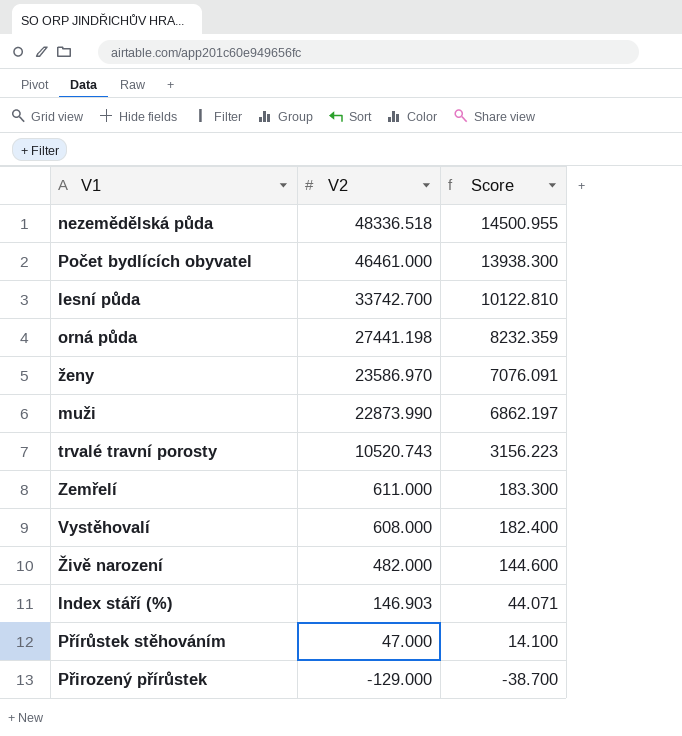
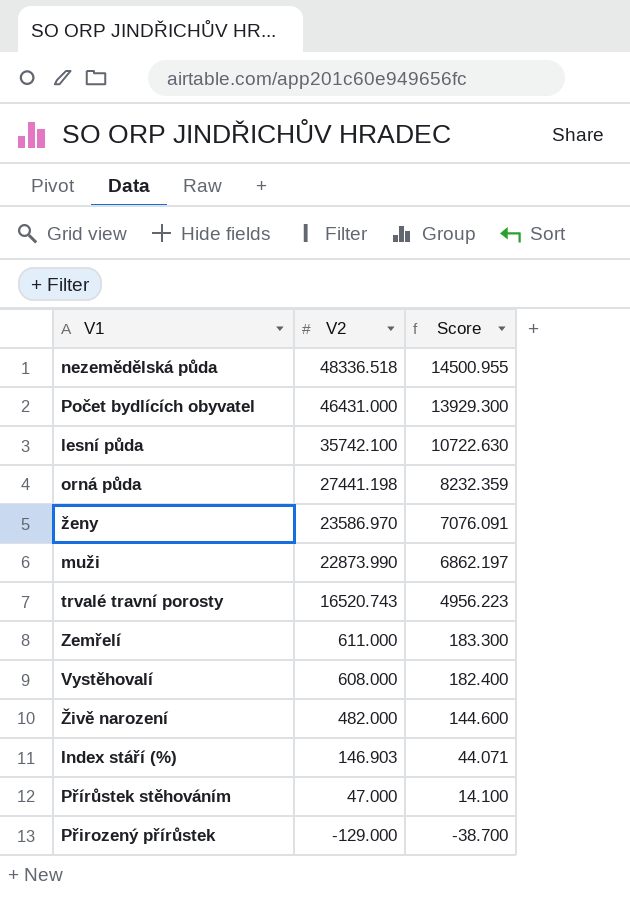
Počet bydlících obyvatel | V2: 46461.000 -> 46431.000
Počet bydlících obyvatel | Score: 13938.300 -> 13929.300
lesní půda | V2: 33742.700 -> 35742.100
lesní půda | Score: 10122.810 -> 10722.630
trvalé travní porosty | V2: 10520.743 -> 16520.743
trvalé travní porosty | Score: 3156.223 -> 4956.223

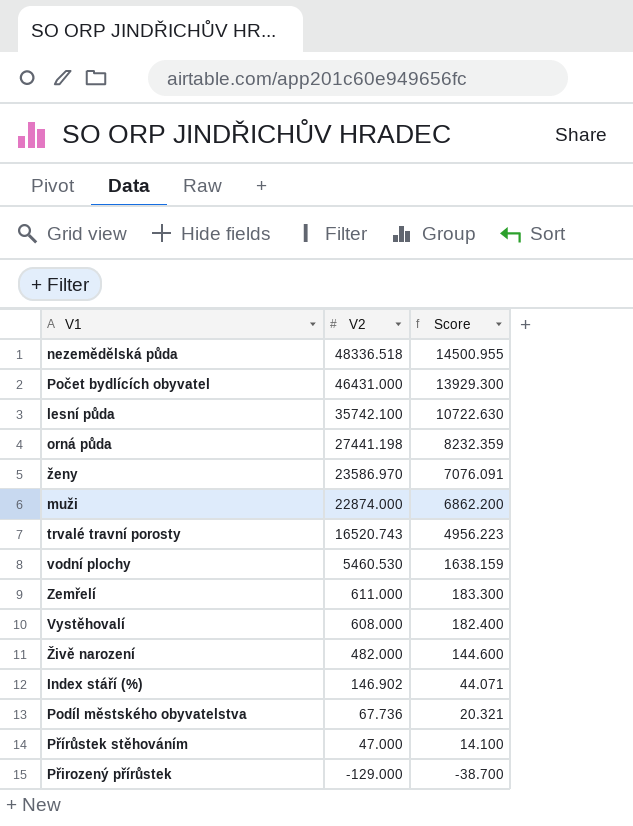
muži | V2: 22873.990 -> 22874.000
muži | Score: 6862.197 -> 6862.200
row vodní plochy: none -> 5460.530 | 1638.159
Index stáří (%) | V2: 146.903 -> 146.902
row Podíl městského obyvatelstva: none -> 67.736 | 20.321

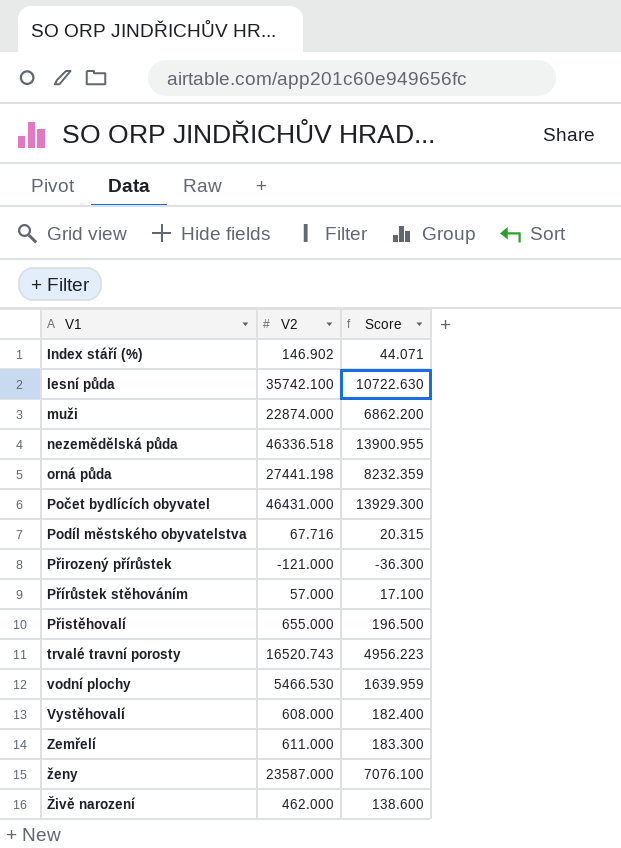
row order: V2 descending -> V1 ascending
nezemědělská půda | V2: 48336.518 -> 46336.518
nezemědělská půda | Score: 14500.955 -> 13900.955
Podíl městského obyvatelstva | V2: 67.736 -> 67.716
Podíl městského obyvatelstva | Score: 20.321 -> 20.315
Přirozený přírůstek | V2: -129.000 -> -121.000
Přirozený přírůstek | Score: -38.700 -> -36.300
Přírůstek stěhováním | V2: 47.000 -> 57.000
Přírůstek stěhováním | Score: 14.100 -> 17.100
row Přistěhovalí: none -> 655.000 | 196.500
vodní plochy | V2: 5460.530 -> 5466.530
vodní plochy | Score: 1638.159 -> 1639.959
ženy | V2: 23586.970 -> 23587.000
ženy | Score: 7076.091 -> 7076.100
Živě narození | V2: 482.000 -> 462.000
Živě narození | Score: 144.600 -> 138.600

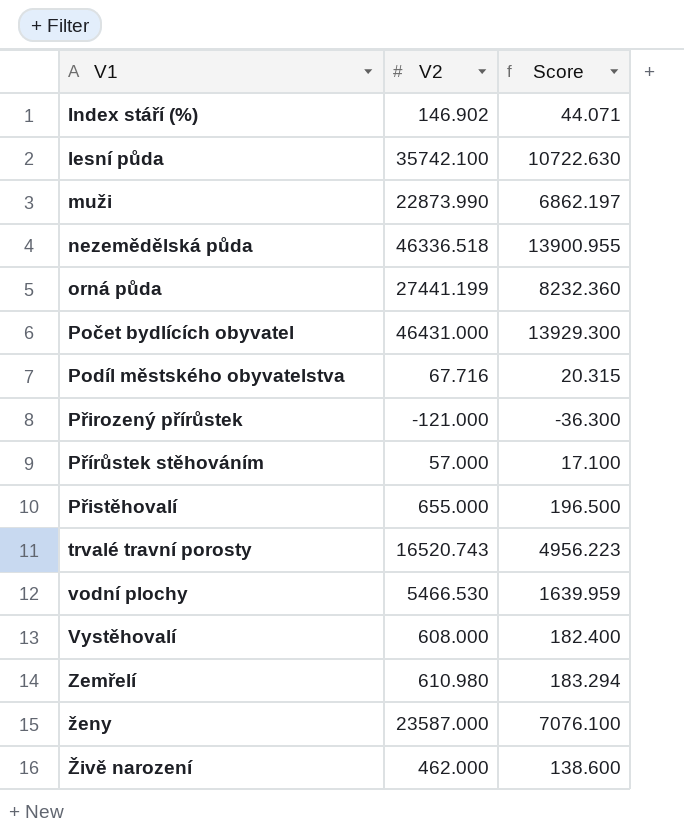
muži | V2: 22874.000 -> 22873.990
muži | Score: 6862.200 -> 6862.197
orná půda | V2: 27441.198 -> 27441.199
orná půda | Score: 8232.359 -> 8232.360
Zemřelí | V2: 611.000 -> 610.980
Zemřelí | Score: 183.300 -> 183.294

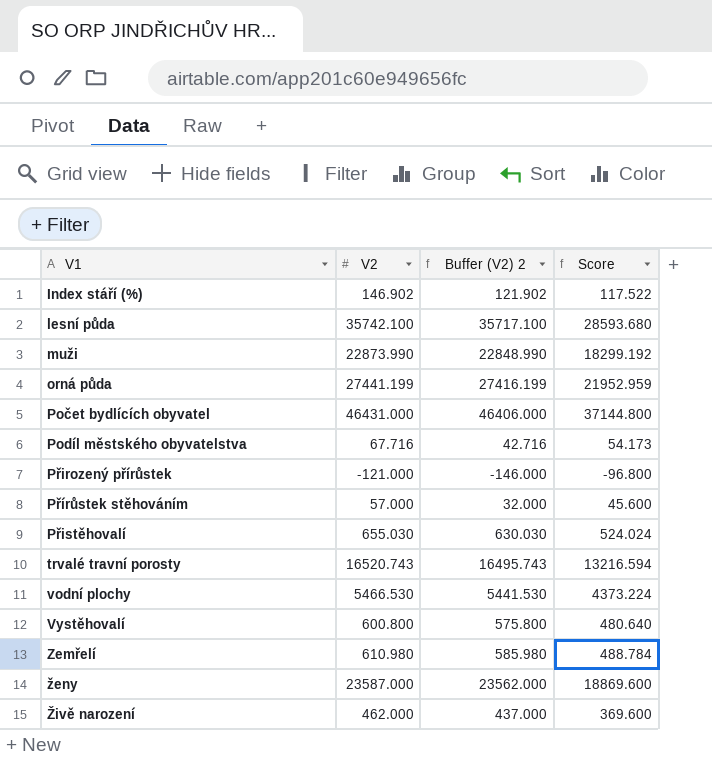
column Buffer (V2) 2 | formula: none -> [V2] - 25
column Score | formula: [V2] * 0.3 -> [V2] * 0.8
row nezemědělská půda: 46336.518 | 13900.955 -> none
Přistěhovalí | V2: 655.000 -> 655.030
Vystěhovalí | V2: 608.000 -> 600.800

